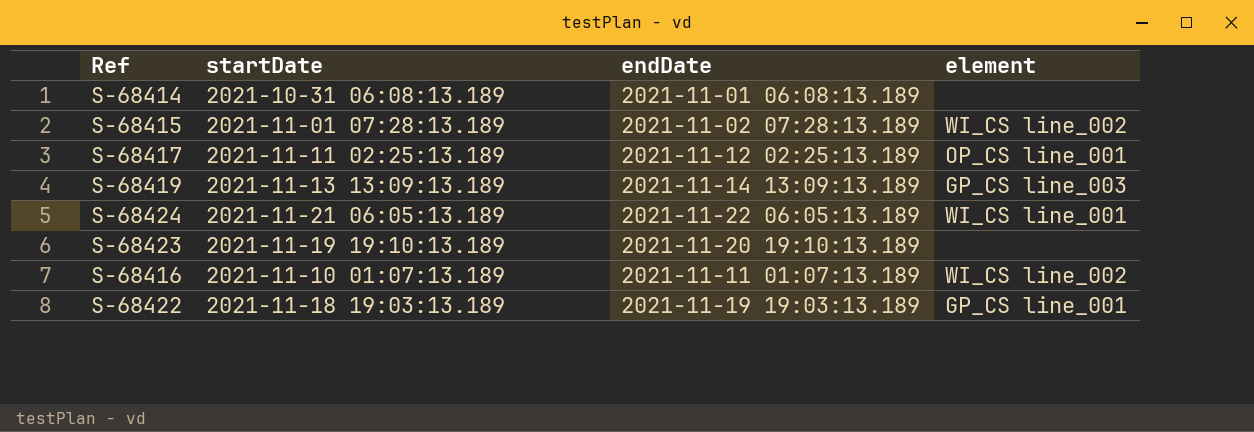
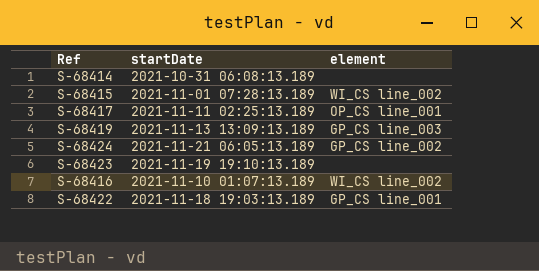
column endDate | position: 3 -> none
S-68424 | element: WI_CS line_001 -> GP_CS line_002

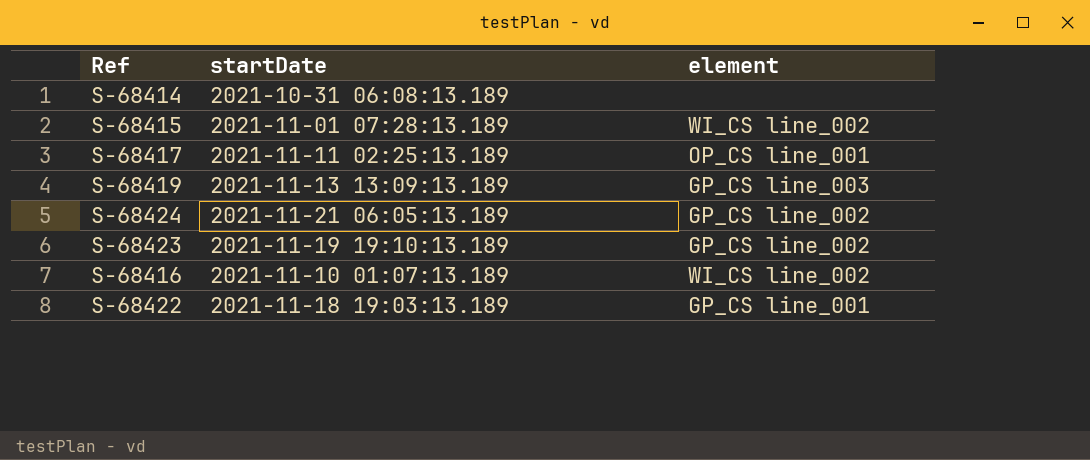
S-68423 | element: none -> GP_CS line_002

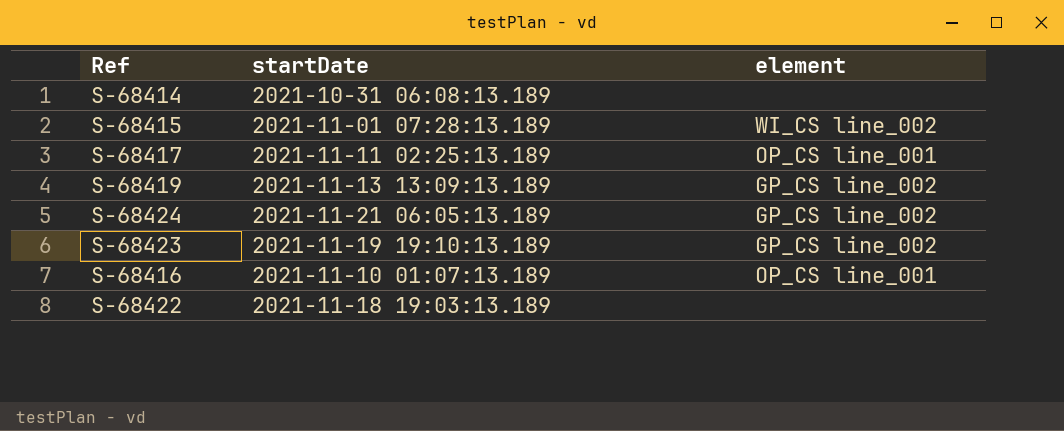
S-68419 | element: GP_CS line_003 -> GP_CS line_002
S-68416 | element: WI_CS line_002 -> OP_CS line_001
S-68422 | element: GP_CS line_001 -> none

